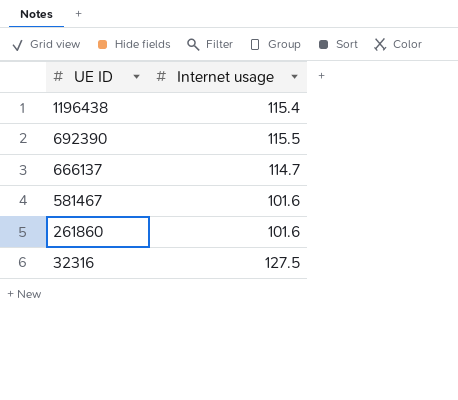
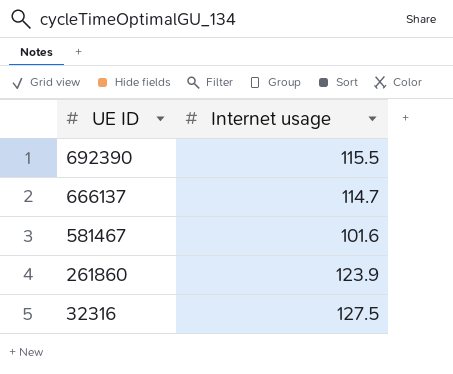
row 1196438: 115.4 -> none
261860 | Internet usage: 101.6 -> 123.9

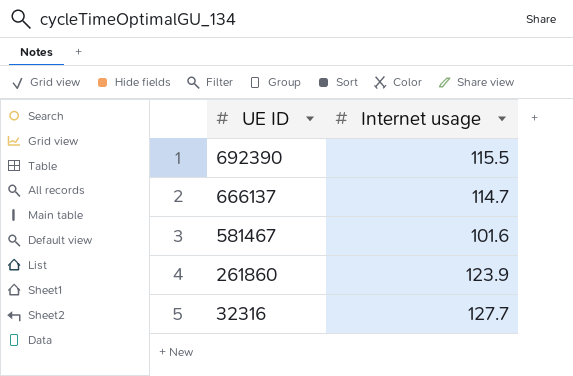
32316 | Internet usage: 127.5 -> 127.7

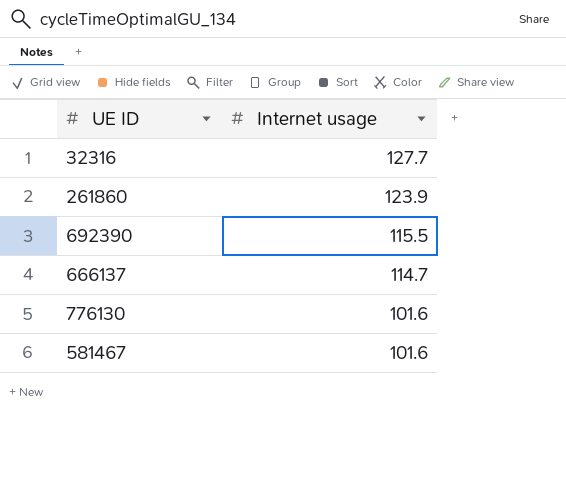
row order: UE ID descending -> Internet usage descending
row 776130: none -> 101.6

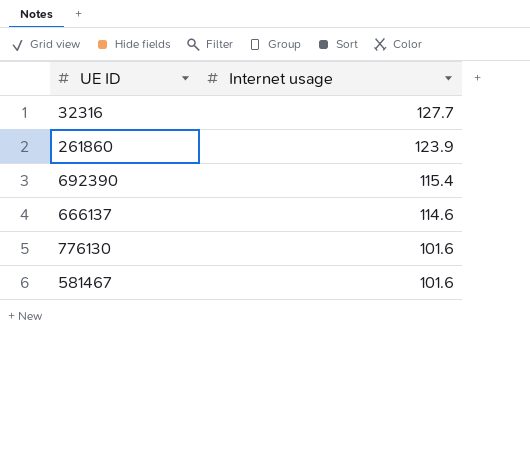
692390 | Internet usage: 115.5 -> 115.4
666137 | Internet usage: 114.7 -> 114.6

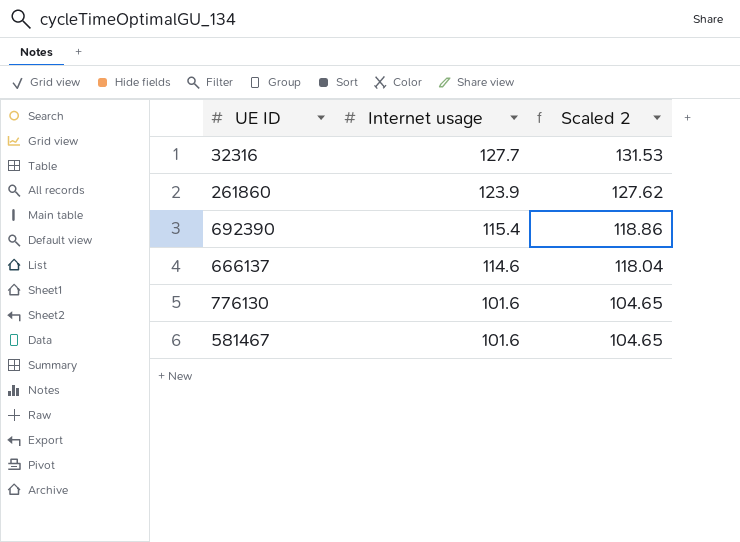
column Scaled 2 | formula: none -> [Internet usage] * 1.03

